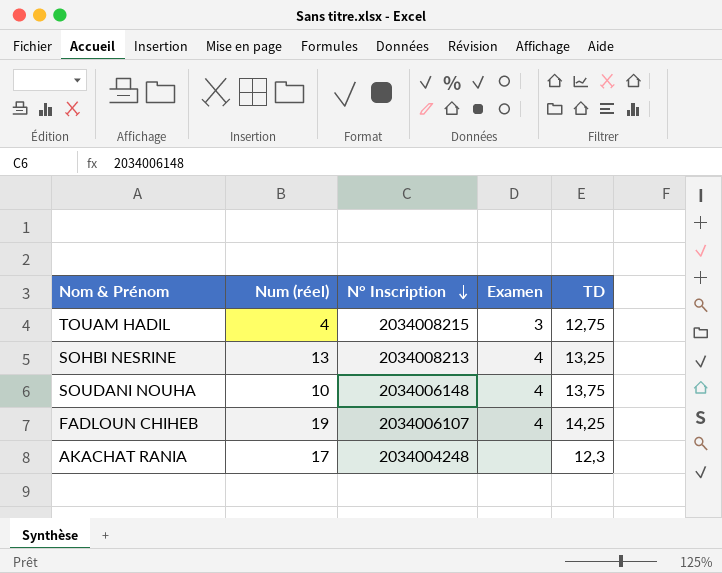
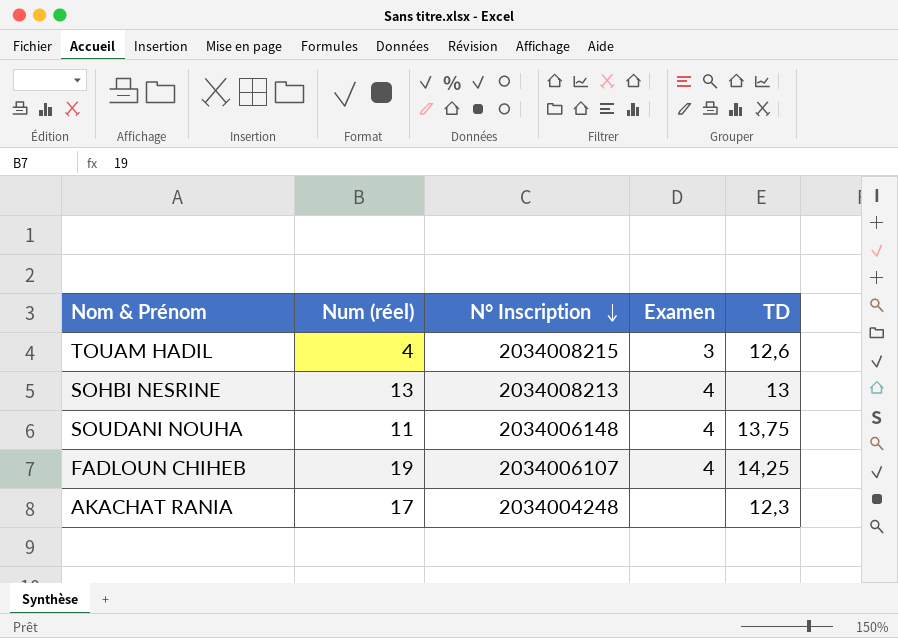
TOUAM HADIL | TD: 12,75 -> 12,6
SOHBI NESRINE | TD: 13,25 -> 13
SOUDANI NOUHA | Num (réel): 10 -> 11

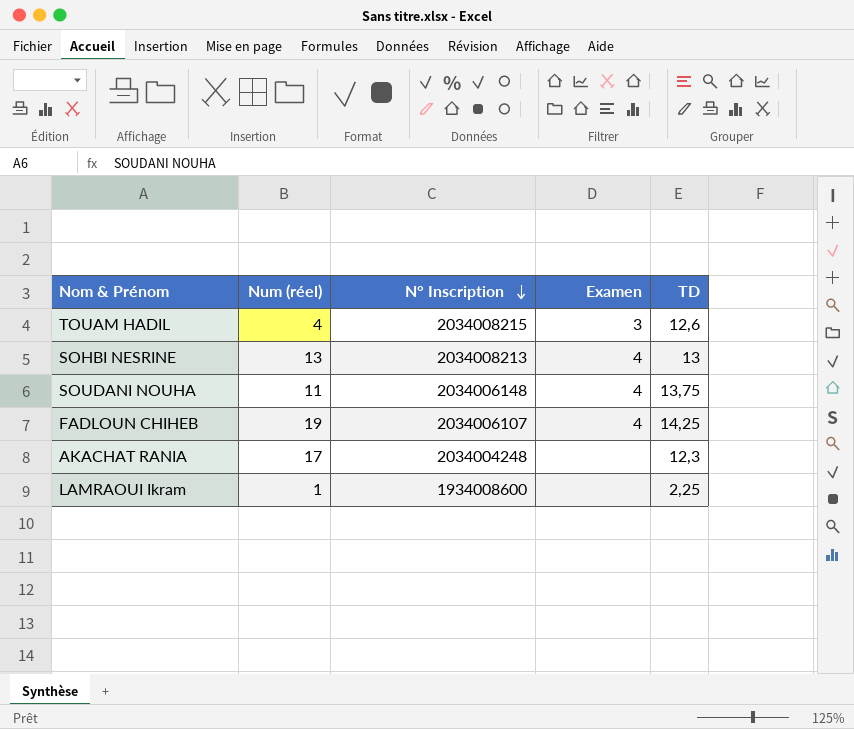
row LAMRAOUI Ikram: none -> 1 | 1934008600 | none | 2,25

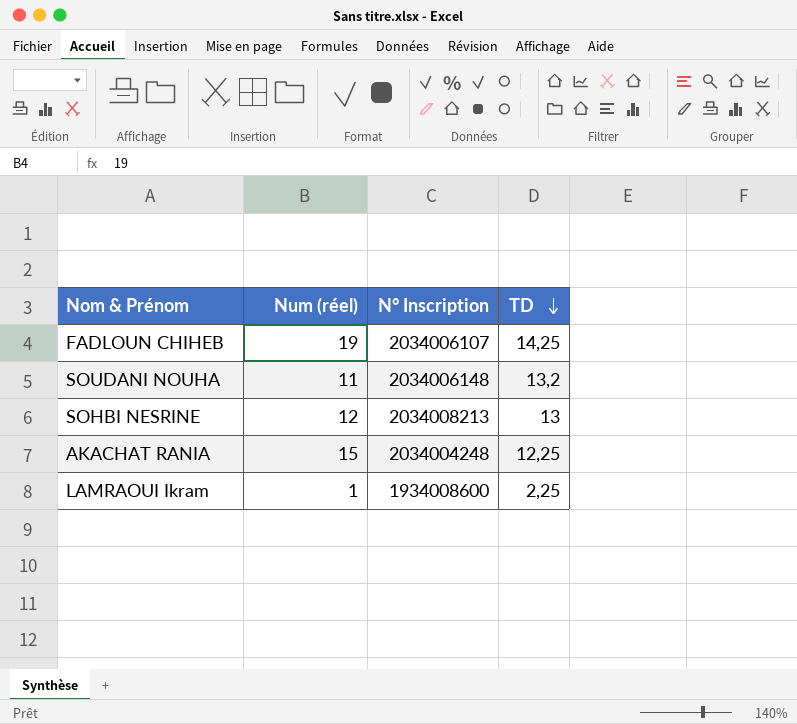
row order: N° Inscription descending -> TD descending
column Examen | position: 4 -> none
row TOUAM HADIL: 4 | 2034008215 | 3 | 12,6 -> none
SOUDANI NOUHA | TD: 13,75 -> 13,2
SOHBI NESRINE | Num (réel): 13 -> 12
AKACHAT RANIA | Num (réel): 17 -> 15
AKACHAT RANIA | TD: 12,3 -> 12,25

